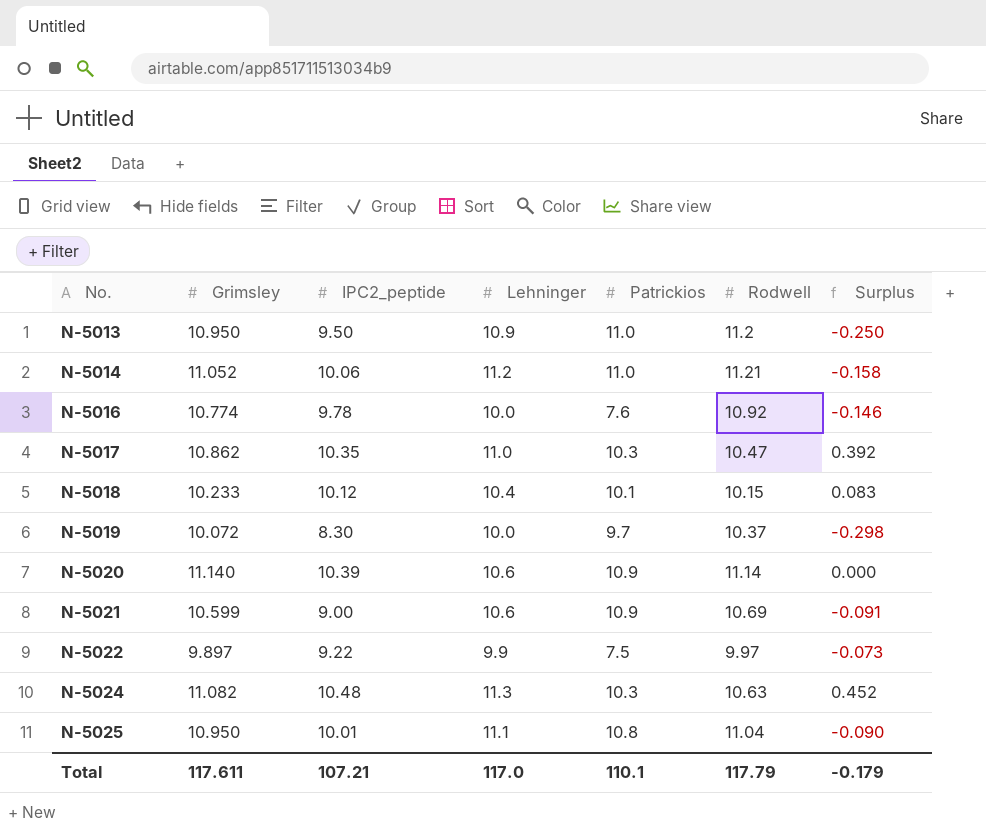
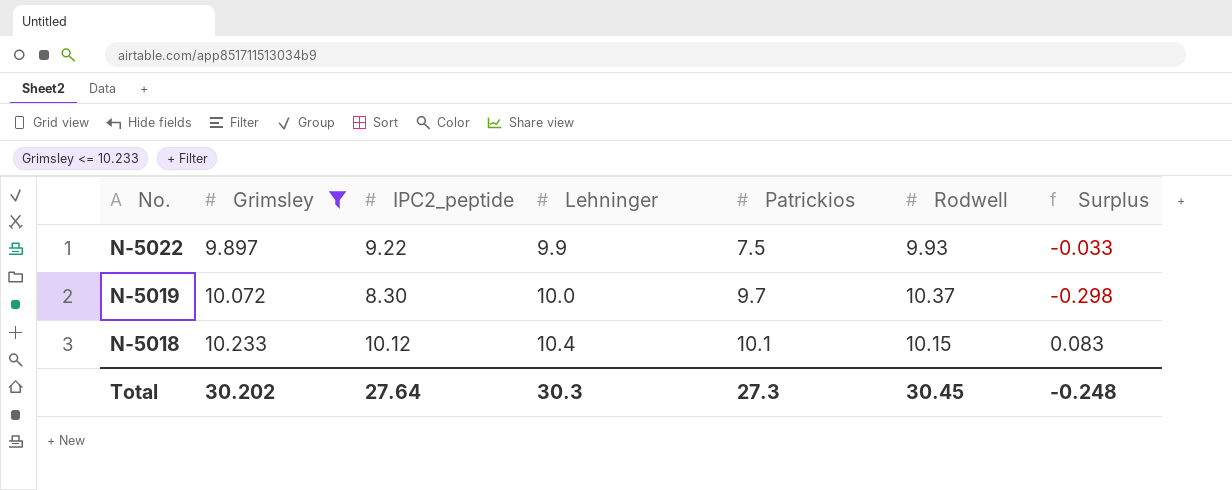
filter: none -> Grimsley <= 10.233
row order: No. ascending -> No. descending
N-5022 | Rodwell: 9.97 -> 9.93
N-5022 | Surplus: -0.073 -> -0.033
Total | Grimsley: 117.611 -> 30.202
Total | IPC2_peptide: 107.21 -> 27.64
Total | Lehninger: 117.0 -> 30.3
Total | Patrickios: 110.1 -> 27.3
Total | Rodwell: 117.79 -> 30.45
Total | Surplus: -0.179 -> -0.248

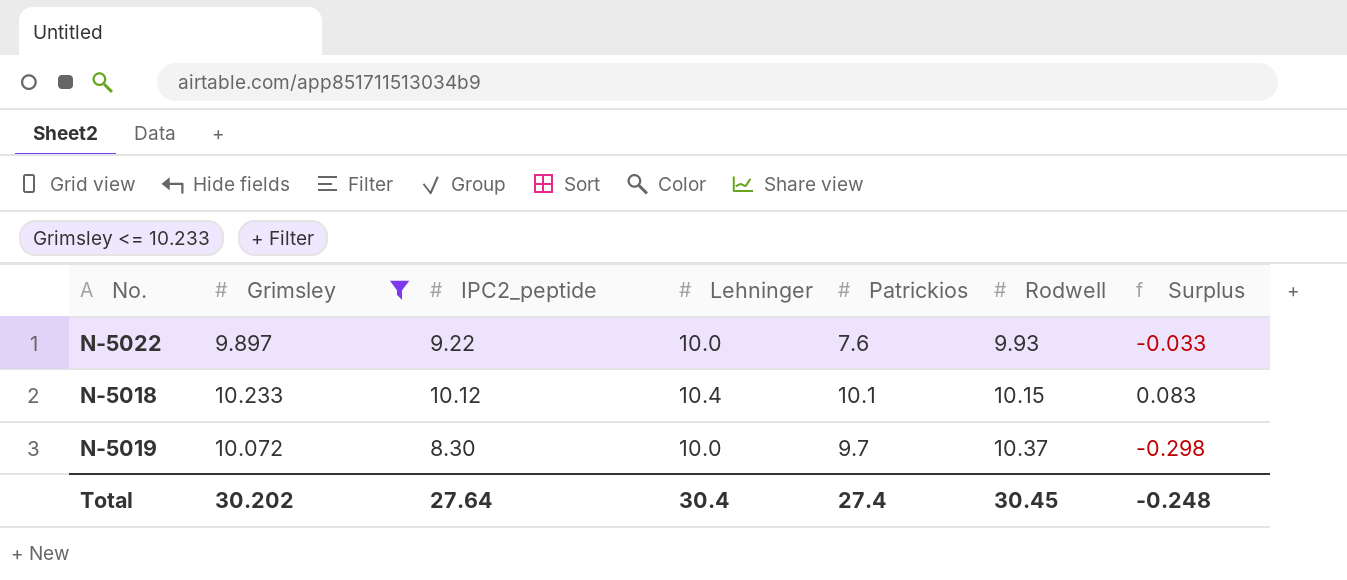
row order: No. descending -> Rodwell ascending
N-5022 | Lehninger: 9.9 -> 10.0
N-5022 | Patrickios: 7.5 -> 7.6
Total | Lehninger: 30.3 -> 30.4
Total | Patrickios: 27.3 -> 27.4

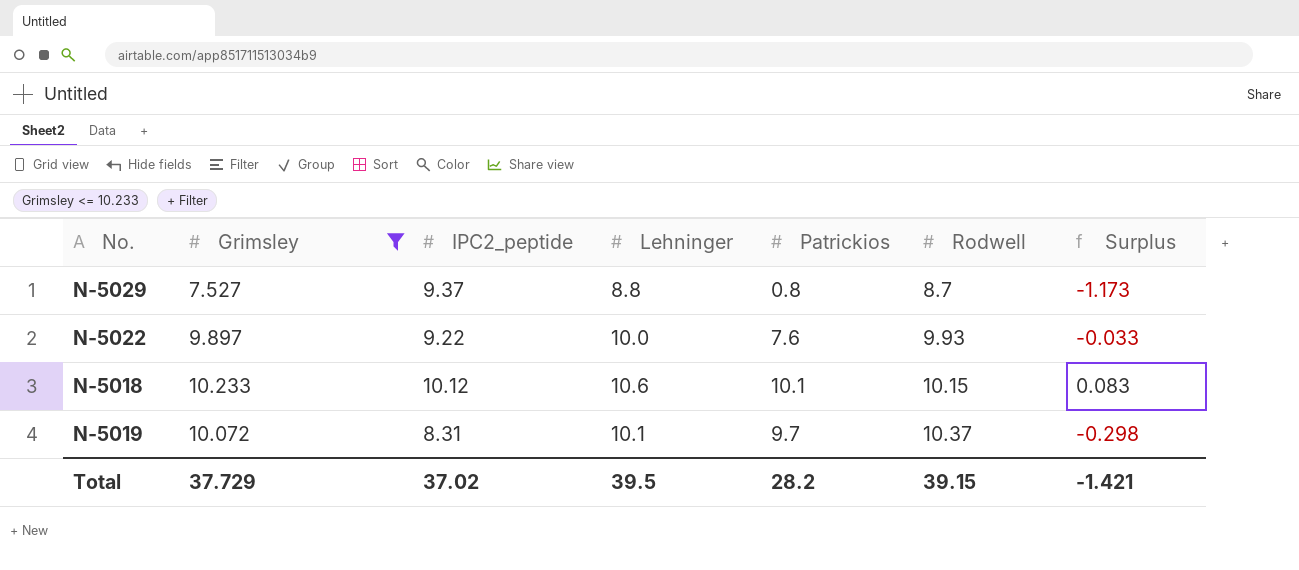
row N-5029: none -> 7.527 | 9.37 | 8.8 | 0.8 | 8.7 | -1.173
N-5018 | Lehninger: 10.4 -> 10.6
N-5019 | IPC2_peptide: 8.30 -> 8.31
N-5019 | Lehninger: 10.0 -> 10.1
Total | Grimsley: 30.202 -> 37.729
Total | IPC2_peptide: 27.64 -> 37.02
Total | Lehninger: 30.4 -> 39.5
Total | Patrickios: 27.4 -> 28.2
Total | Rodwell: 30.45 -> 39.15
Total | Surplus: -0.248 -> -1.421

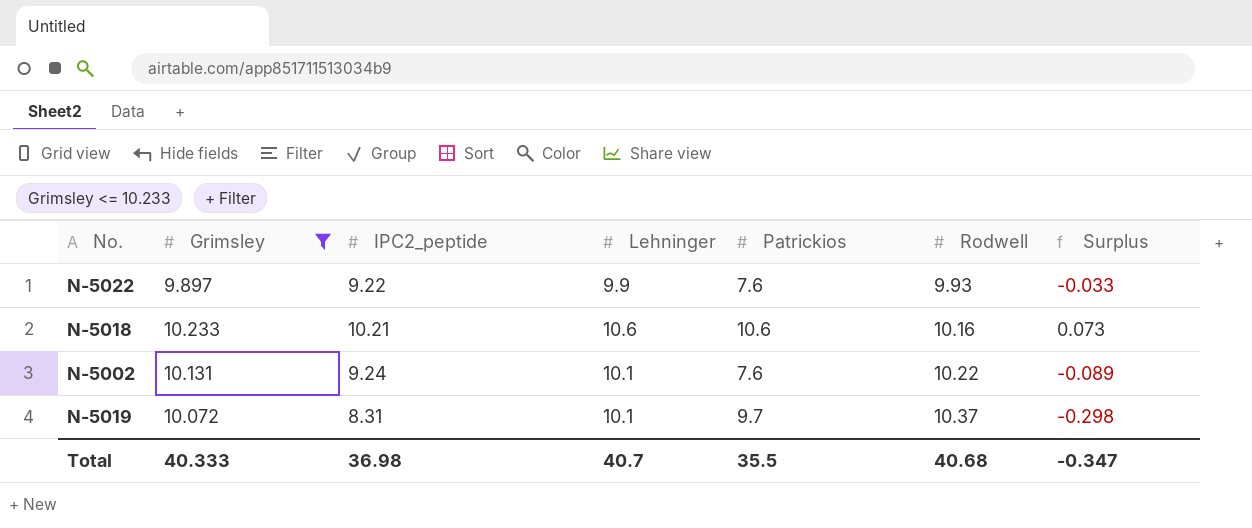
row N-5029: 7.527 | 9.37 | 8.8 | 0.8 | 8.7 | -1.173 -> none
N-5022 | Lehninger: 10.0 -> 9.9
N-5018 | IPC2_peptide: 10.12 -> 10.21
N-5018 | Patrickios: 10.1 -> 10.6
N-5018 | Rodwell: 10.15 -> 10.16
N-5018 | Surplus: 0.083 -> 0.073
row N-5002: none -> 10.131 | 9.24 | 10.1 | 7.6 | 10.22 | -0.089
Total | Grimsley: 37.729 -> 40.333
Total | IPC2_peptide: 37.02 -> 36.98
Total | Lehninger: 39.5 -> 40.7
Total | Patrickios: 28.2 -> 35.5
Total | Rodwell: 39.15 -> 40.68
Total | Surplus: -1.421 -> -0.347

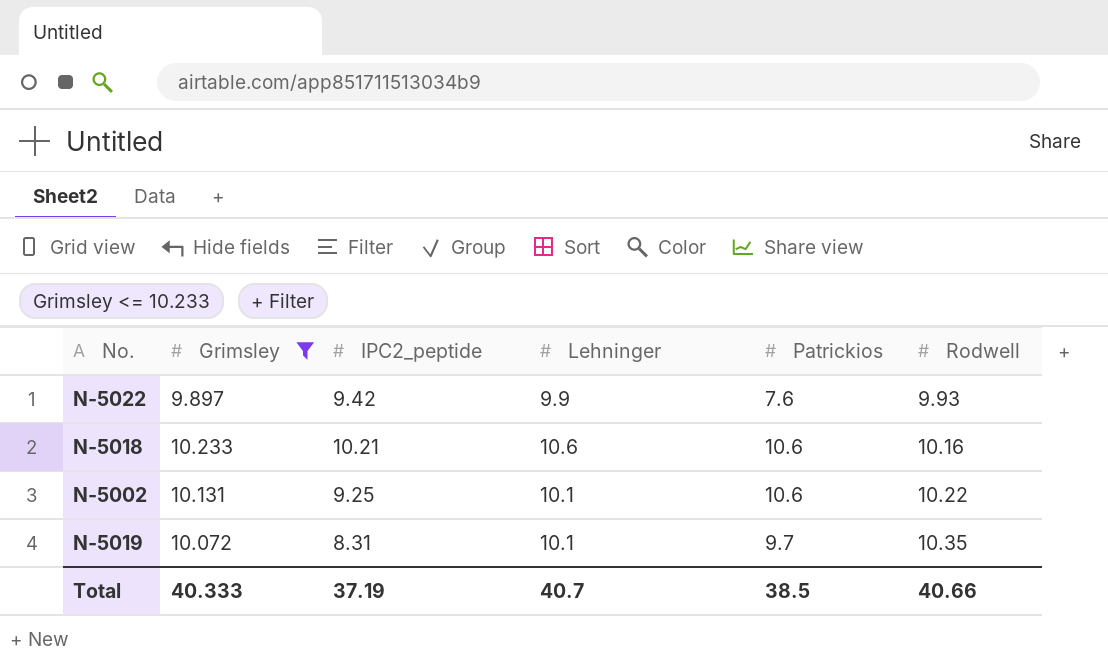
column Surplus | formula: [Grimsley] - [Rodwell] -> none
N-5022 | IPC2_peptide: 9.22 -> 9.42
N-5002 | IPC2_peptide: 9.24 -> 9.25
N-5002 | Patrickios: 7.6 -> 10.6
N-5019 | Rodwell: 10.37 -> 10.35
Total | IPC2_peptide: 36.98 -> 37.19
Total | Patrickios: 35.5 -> 38.5
Total | Rodwell: 40.68 -> 40.66

